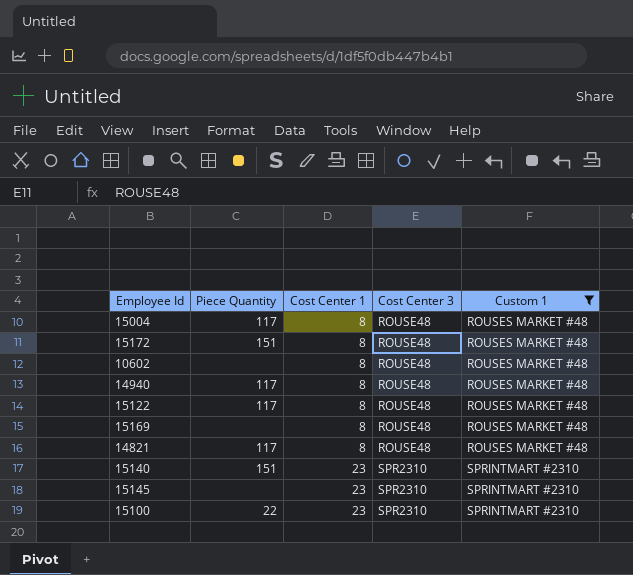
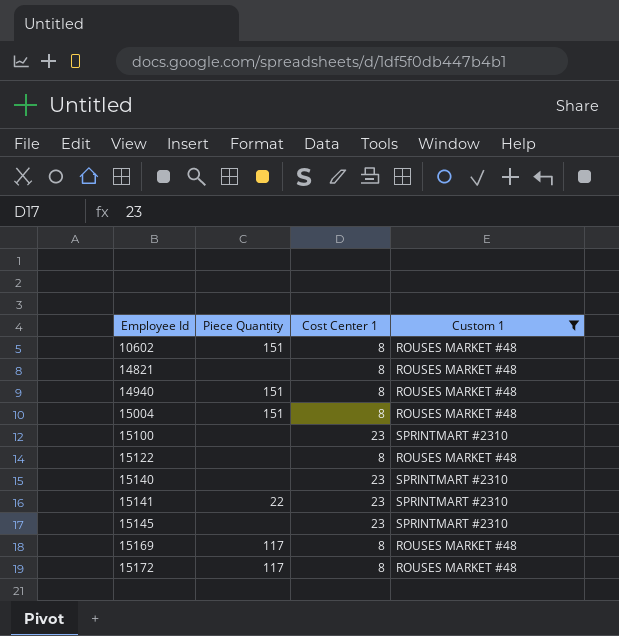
row order: Cost Center 1 ascending -> Employee Id ascending
column Cost Center 3 | position: 4 -> none
10602 | Piece Quantity: none -> 151
14821 | Piece Quantity: 117 -> none
14940 | Piece Quantity: 117 -> 151
15004 | Piece Quantity: 117 -> 151
15100 | Piece Quantity: 22 -> none
15122 | Piece Quantity: 117 -> none
15140 | Piece Quantity: 151 -> none
row 15141: none -> 22 | 23 | SPRINTMART #2310
15169 | Piece Quantity: none -> 117
15172 | Piece Quantity: 151 -> 117

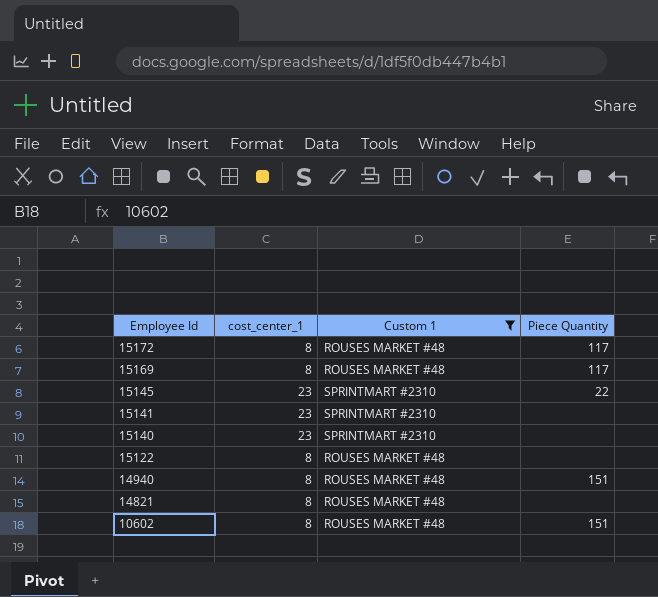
row order: Employee Id ascending -> Employee Id descending
column name: Cost Center 1 -> cost_center_1
column Piece Quantity | position: 2 -> 4
row 15004: 151 | 8 | ROUSES MARKET #48 -> none
row 15100: none | 23 | SPRINTMART #2310 -> none
15145 | Piece Quantity: none -> 22
15141 | Piece Quantity: 22 -> none

